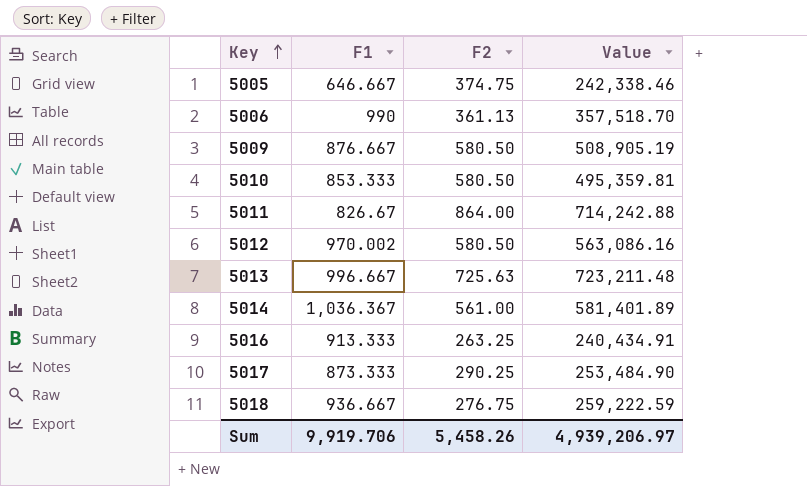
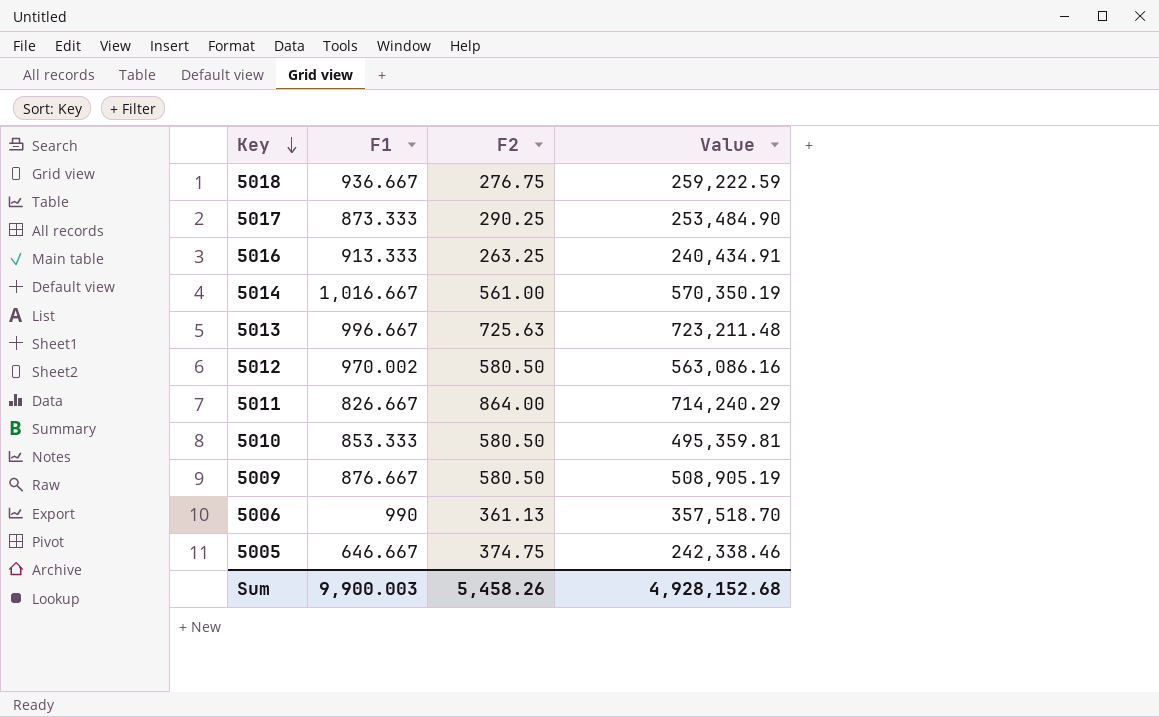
row order: Key ascending -> Key descending
5014 | F1: 1,036.367 -> 1,016.667
5014 | Value: 581,401.89 -> 570,350.19
5011 | F1: 826.67 -> 826.667
5011 | Value: 714,242.88 -> 714,240.29
Sum | F1: 9,919.706 -> 9,900.003
Sum | Value: 4,939,206.97 -> 4,928,152.68

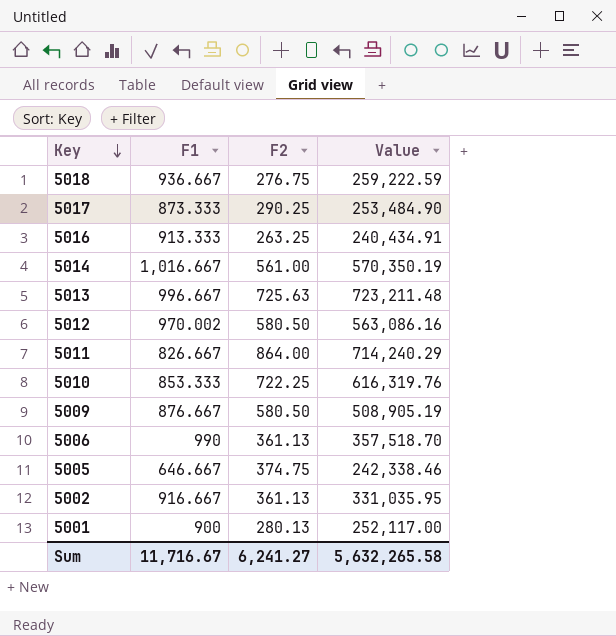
5010 | F2: 580.50 -> 722.25
5010 | Value: 495,359.81 -> 616,319.76
row 5002: none -> 916.667 | 361.13 | 331,035.95
row 5001: none -> 900 | 280.13 | 252,117.00
Sum | F1: 9,900.003 -> 11,716.67
Sum | F2: 5,458.26 -> 6,241.27
Sum | Value: 4,928,152.68 -> 5,632,265.58

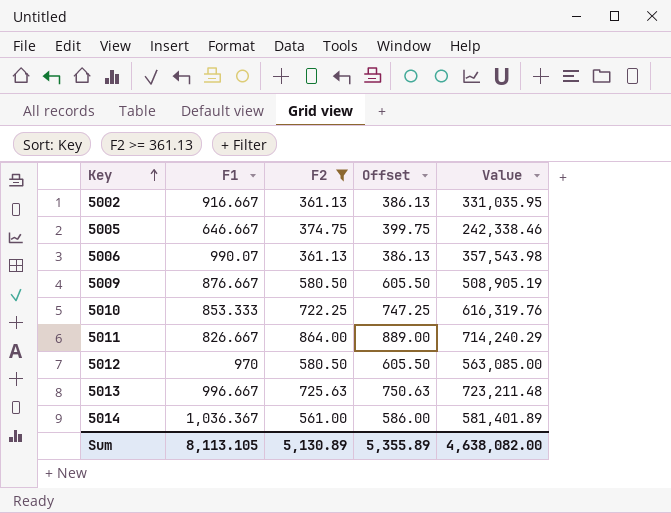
filter: none -> F2 >= 361.13
row order: Key descending -> Key ascending
column Offset | formula: none -> [F2] + 25
5006 | F1: 990 -> 990.07
5006 | Value: 357,518.70 -> 357,543.98
5012 | F1: 970.002 -> 970
5012 | Value: 563,086.16 -> 563,085.00
5014 | F1: 1,016.667 -> 1,036.367
5014 | Value: 570,350.19 -> 581,401.89
Sum | F1: 11,716.67 -> 8,113.105
Sum | F2: 6,241.27 -> 5,130.89
Sum | Value: 5,632,265.58 -> 4,638,082.00

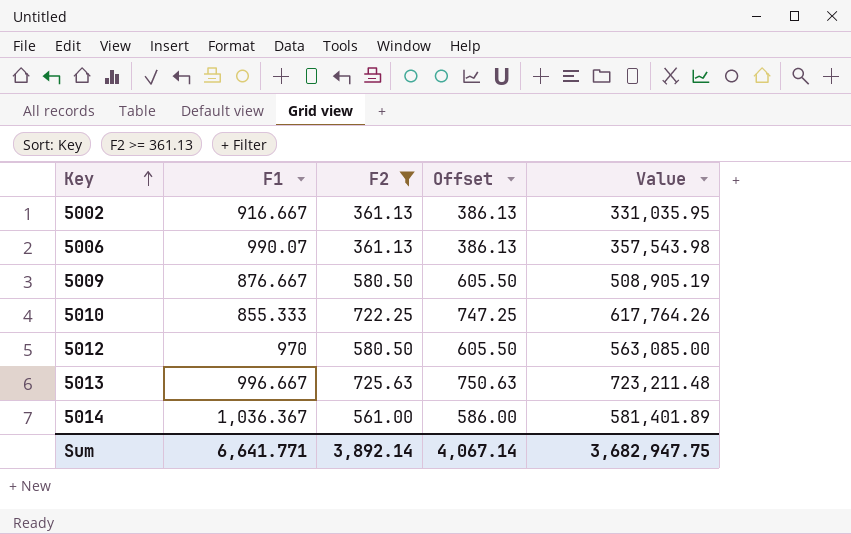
row 5005: 646.667 | 374.75 | 399.75 | 242,338.46 -> none
row 5011: 826.667 | 864.00 | 889.00 | 714,240.29 -> none
5010 | F1: 853.333 -> 855.333
5010 | Value: 616,319.76 -> 617,764.26
Sum | F1: 8,113.105 -> 6,641.771
Sum | F2: 5,130.89 -> 3,892.14
Sum | Offset: 5,355.89 -> 4,067.14
Sum | Value: 4,638,082.00 -> 3,682,947.75

